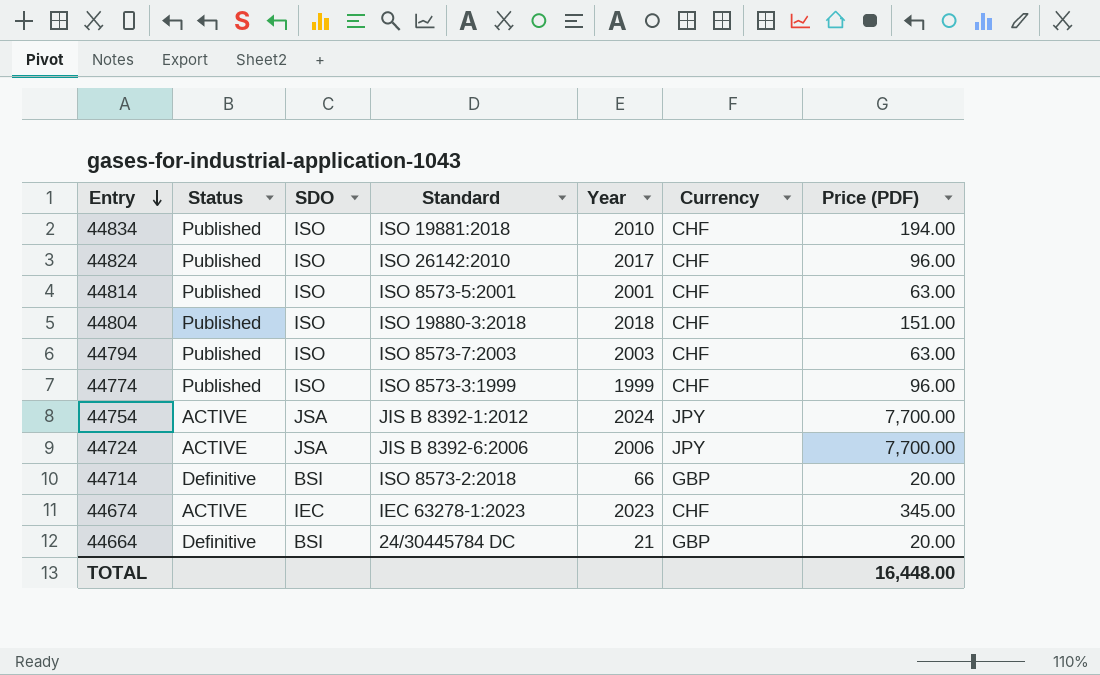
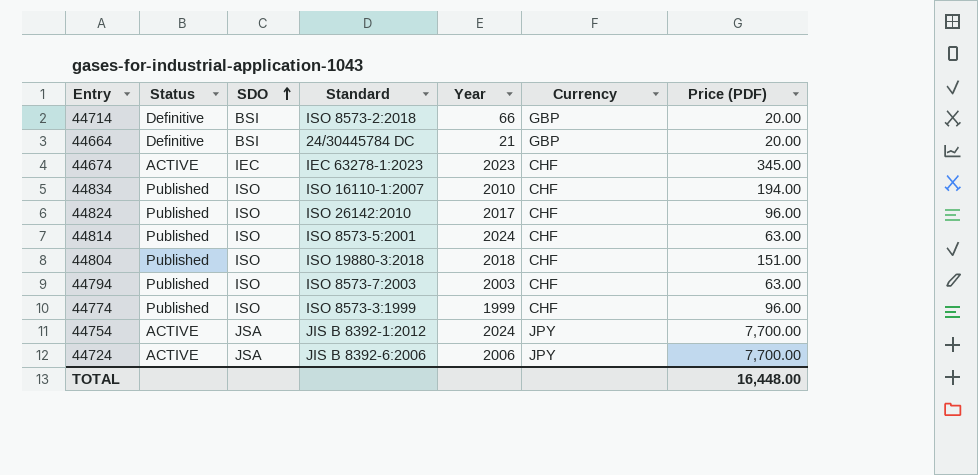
row order: Entry descending -> SDO ascending
44834 | Standard: ISO 19881:2018 -> ISO 16110-1:2007
44814 | Year: 2001 -> 2024

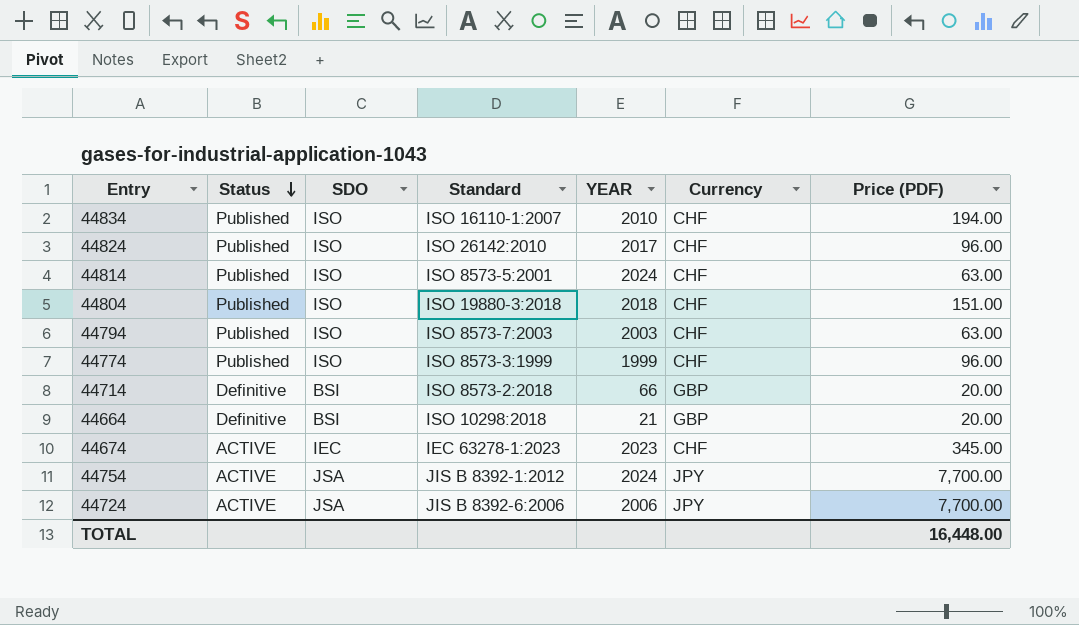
row order: SDO ascending -> Status descending
column name: Year -> YEAR
44664 | Standard: 24/30445784 DC -> ISO 10298:2018

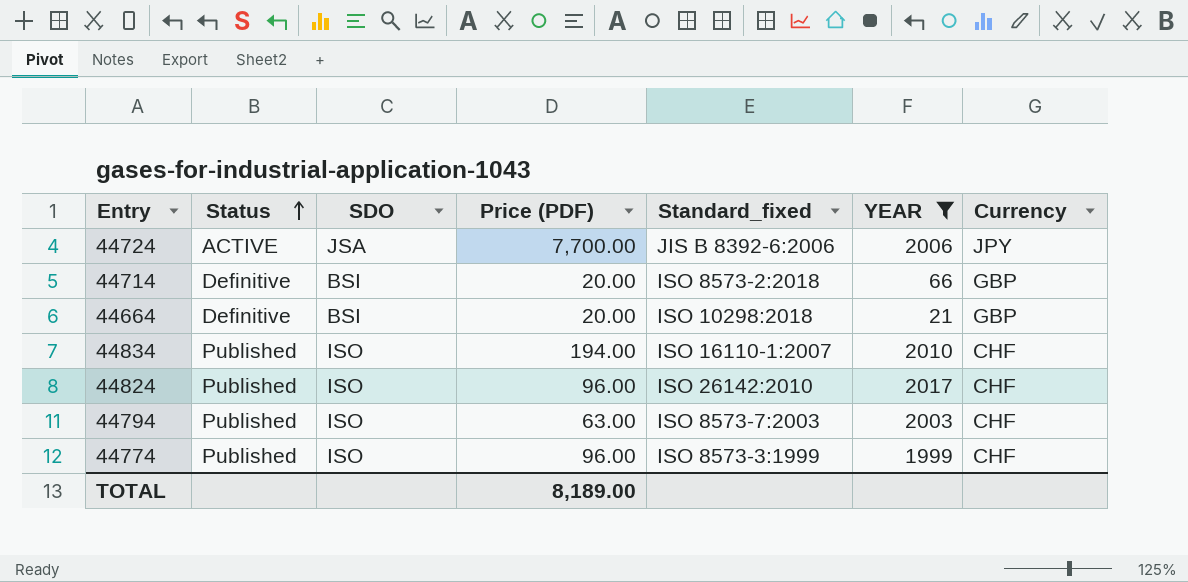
filter: none -> YEAR <= 2017
row order: Status descending -> Status ascending
column Price (PDF) | position: 7 -> 4
column name: Standard -> Standard_fixed
TOTAL | Price (PDF): 16,448.00 -> 8,189.00

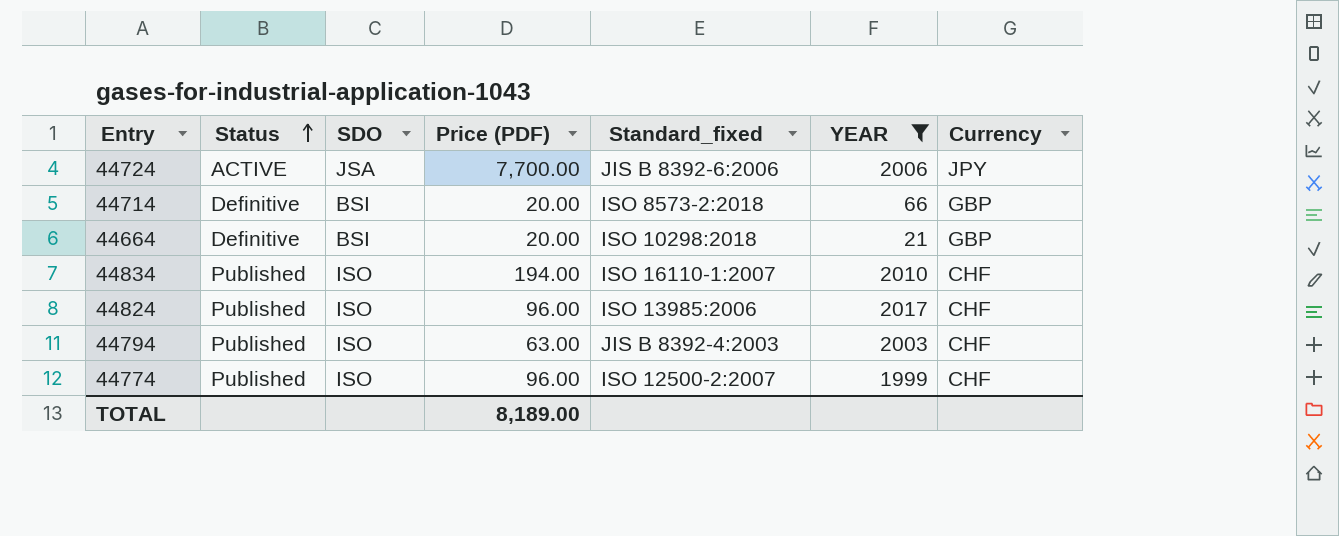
44824 | Standard_fixed: ISO 26142:2010 -> ISO 13985:2006
44794 | Standard_fixed: ISO 8573-7:2003 -> JIS B 8392-4:2003
44774 | Standard_fixed: ISO 8573-3:1999 -> ISO 12500-2:2007

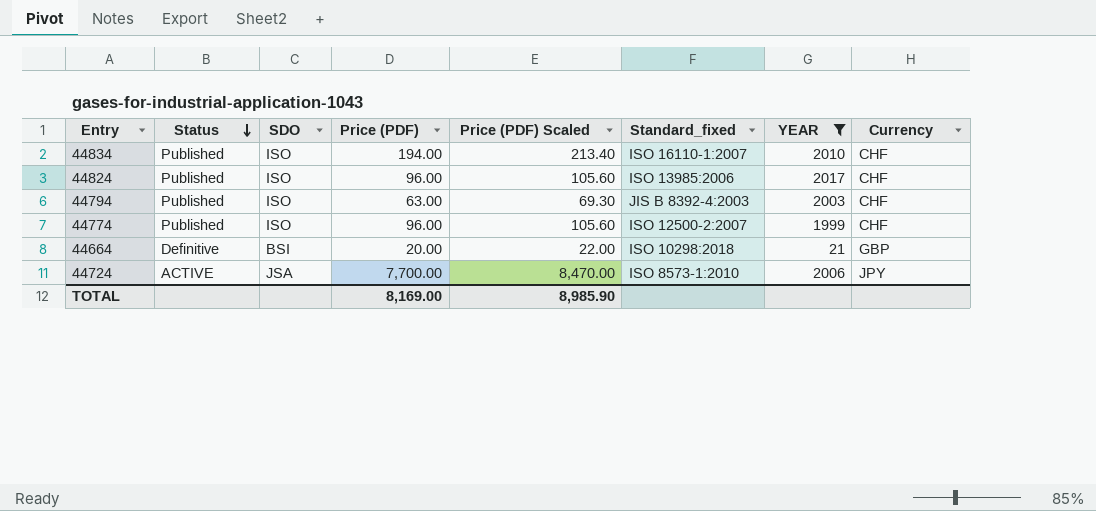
row order: Status ascending -> Status descending
column Price (PDF) Scaled | formula: none -> [Price (PDF)] * 1.1
row 44714: Definitive | BSI | 20.00 | ISO 8573-2:2018 | 66 | GBP -> none
44724 | Standard_fixed: JIS B 8392-6:2006 -> ISO 8573-1:2010
TOTAL | Price (PDF): 8,189.00 -> 8,169.00

